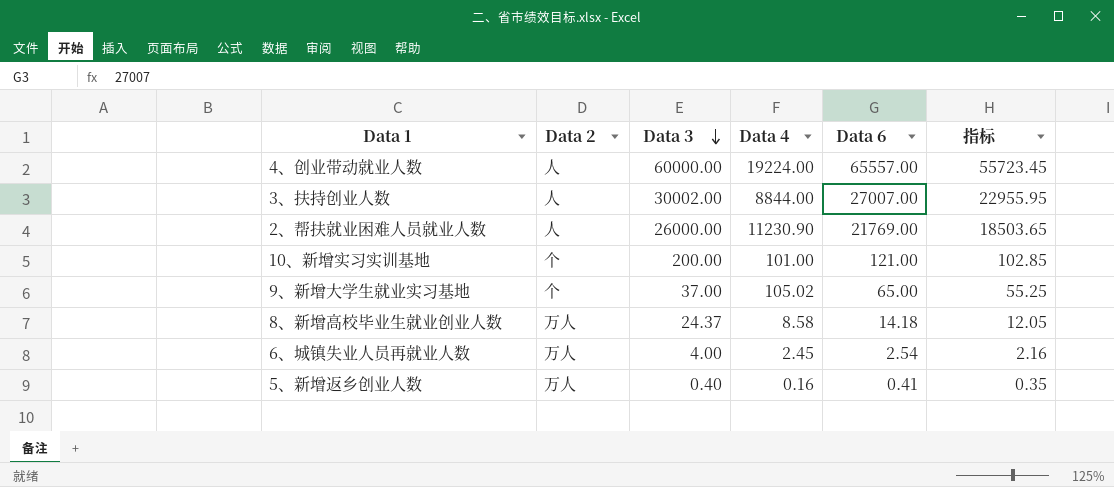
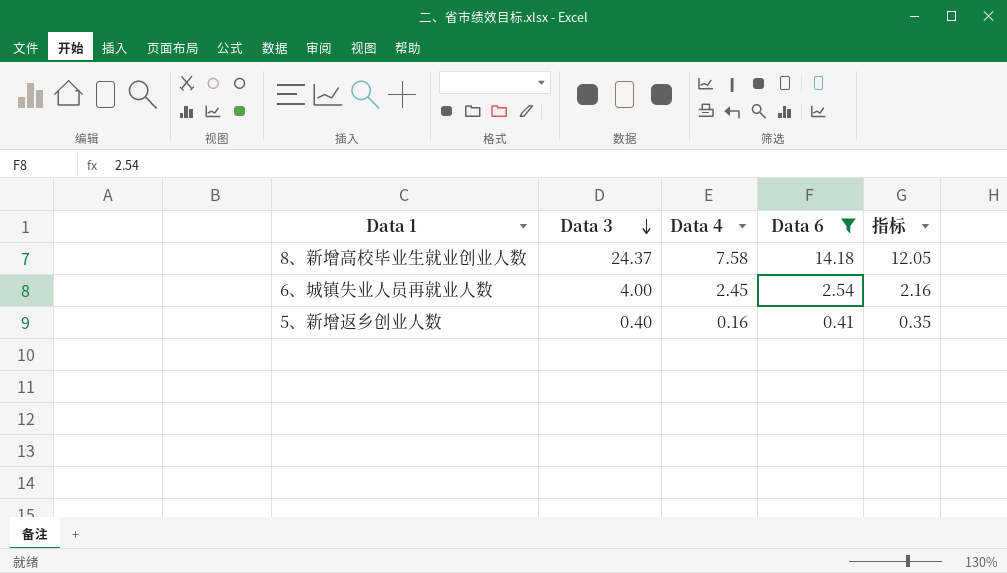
filter: none -> Data 6 <= 14.18
column Data 2 | position: 2 -> none
8、新增高校毕业生就业创业人数 | Data 4: 8.58 -> 7.58

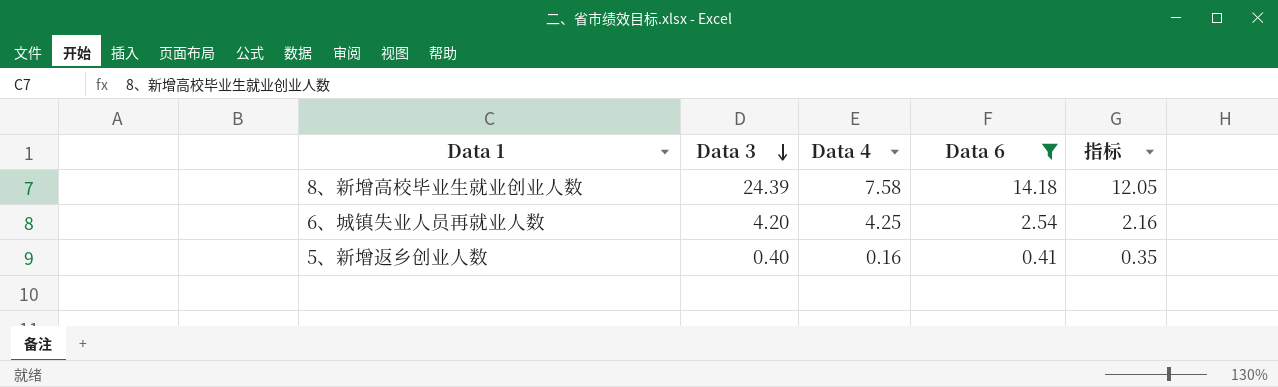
8、新增高校毕业生就业创业人数 | Data 3: 24.37 -> 24.39
6、城镇失业人员再就业人数 | Data 3: 4.00 -> 4.20
6、城镇失业人员再就业人数 | Data 4: 2.45 -> 4.25

